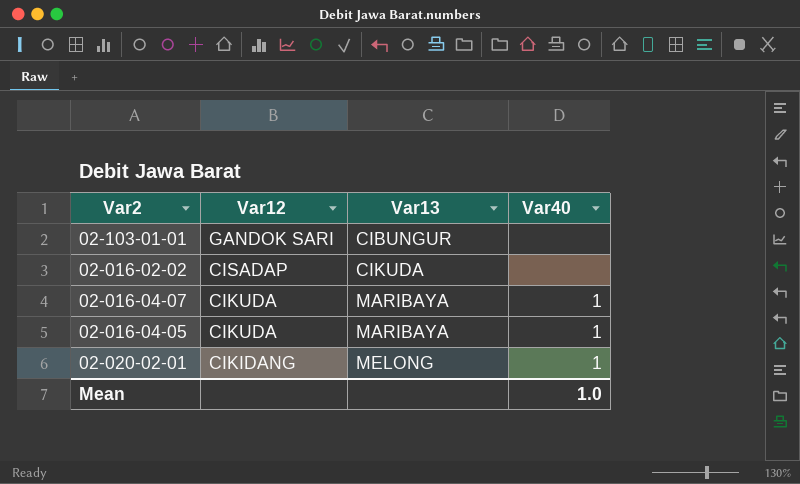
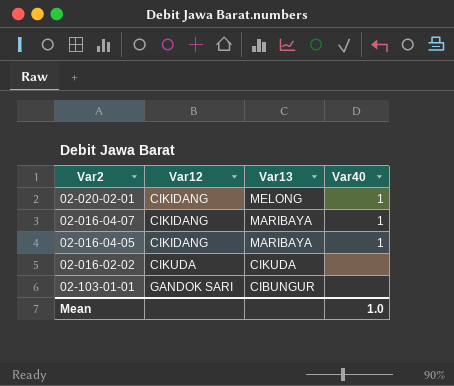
row order: Var12 descending -> Var12 ascending
02-016-04-07 | Var12: CIKUDA -> CIKIDANG
02-016-04-05 | Var12: CIKUDA -> CIKIDANG
02-016-02-02 | Var12: CISADAP -> CIKUDA

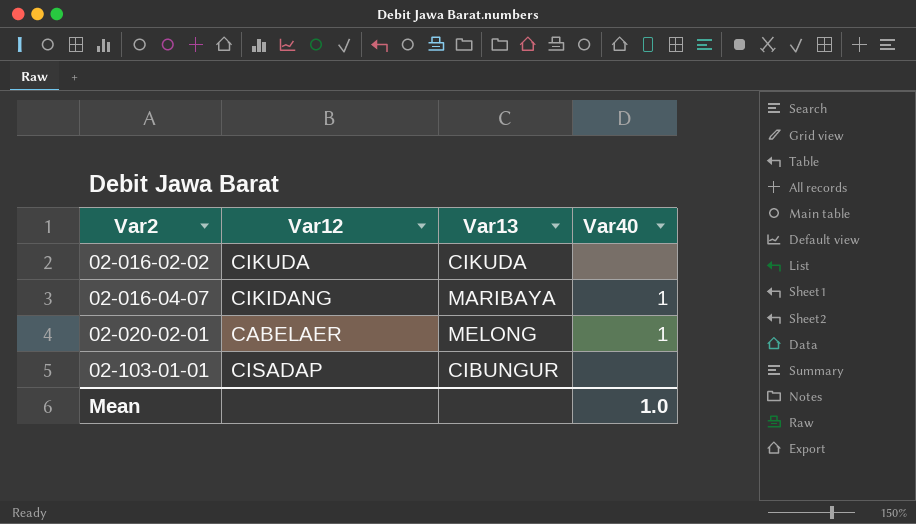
row order: Var12 ascending -> Var2 ascending
row 02-016-04-05: CIKIDANG | MARIBAYA | 1 -> none
02-020-02-01 | Var12: CIKIDANG -> CABELAER
02-103-01-01 | Var12: GANDOK SARI -> CISADAP

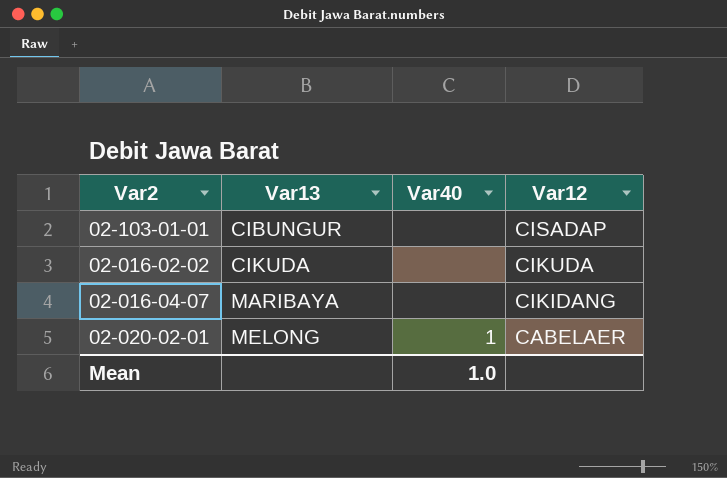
row order: Var2 ascending -> Var13 ascending
column Var12 | position: 2 -> 4
02-016-04-07 | Var40: 1 -> none

